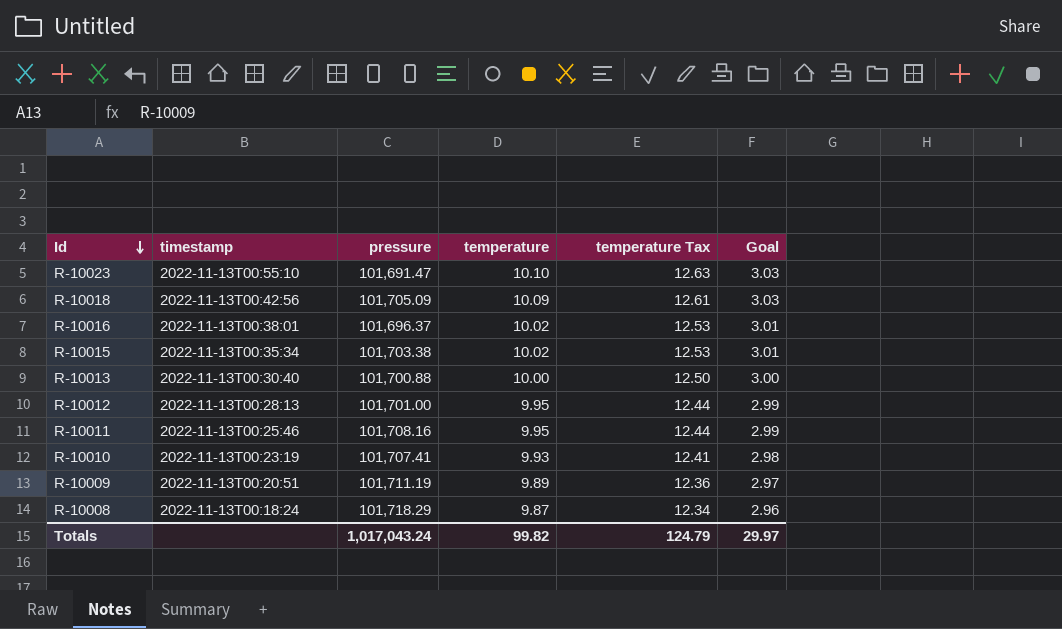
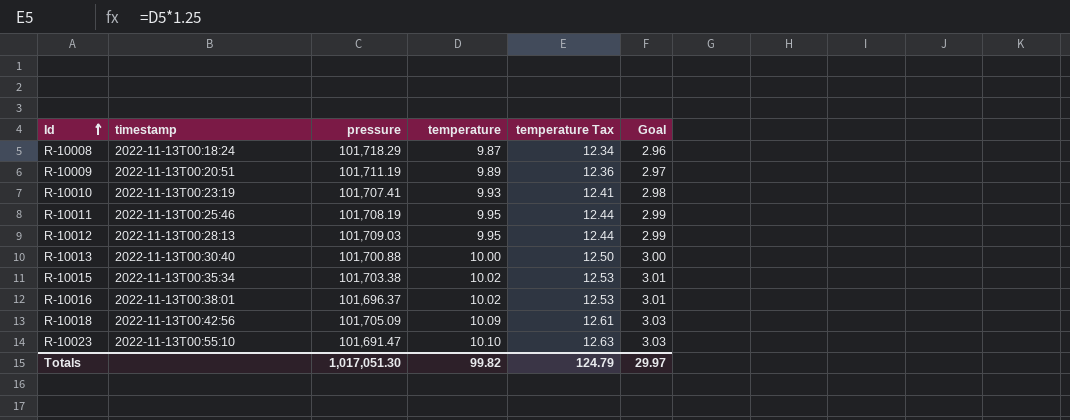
row order: Id descending -> Id ascending
R-10011 | pressure: 101,708.16 -> 101,708.19
R-10012 | pressure: 101,701.00 -> 101,709.03
Totals | pressure: 1,017,043.24 -> 1,017,051.30

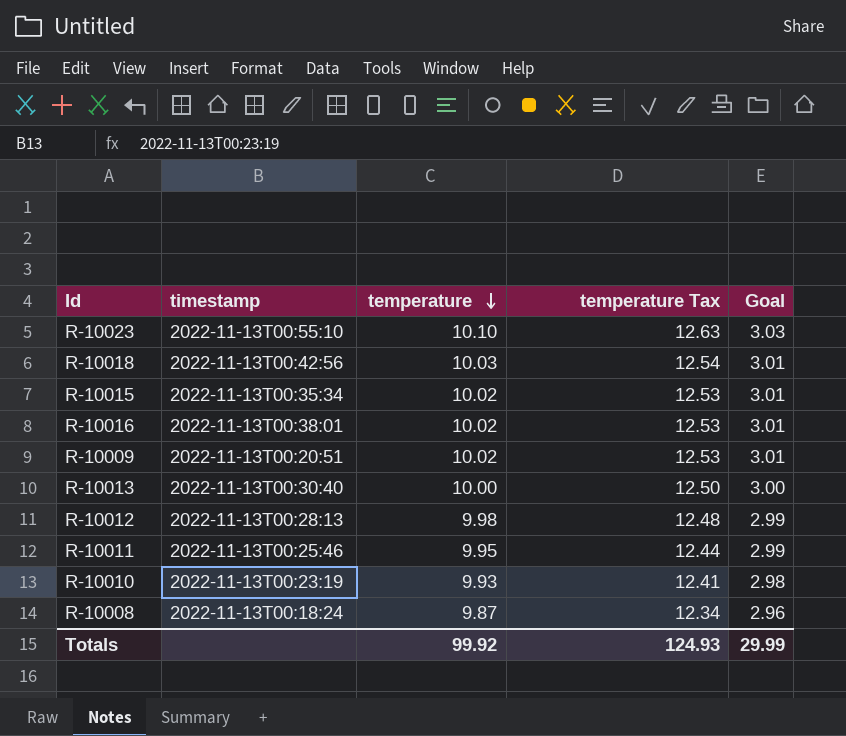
row order: Id ascending -> temperature descending
column pressure | position: 3 -> none
R-10018 | temperature: 10.09 -> 10.03
R-10018 | temperature Tax: 12.61 -> 12.54
R-10018 | Goal: 3.03 -> 3.01
R-10009 | temperature: 9.89 -> 10.02
R-10009 | temperature Tax: 12.36 -> 12.53
R-10009 | Goal: 2.97 -> 3.01
R-10012 | temperature: 9.95 -> 9.98
R-10012 | temperature Tax: 12.44 -> 12.48
Totals | temperature: 99.82 -> 99.92
Totals | temperature Tax: 124.79 -> 124.93
Totals | Goal: 29.97 -> 29.99

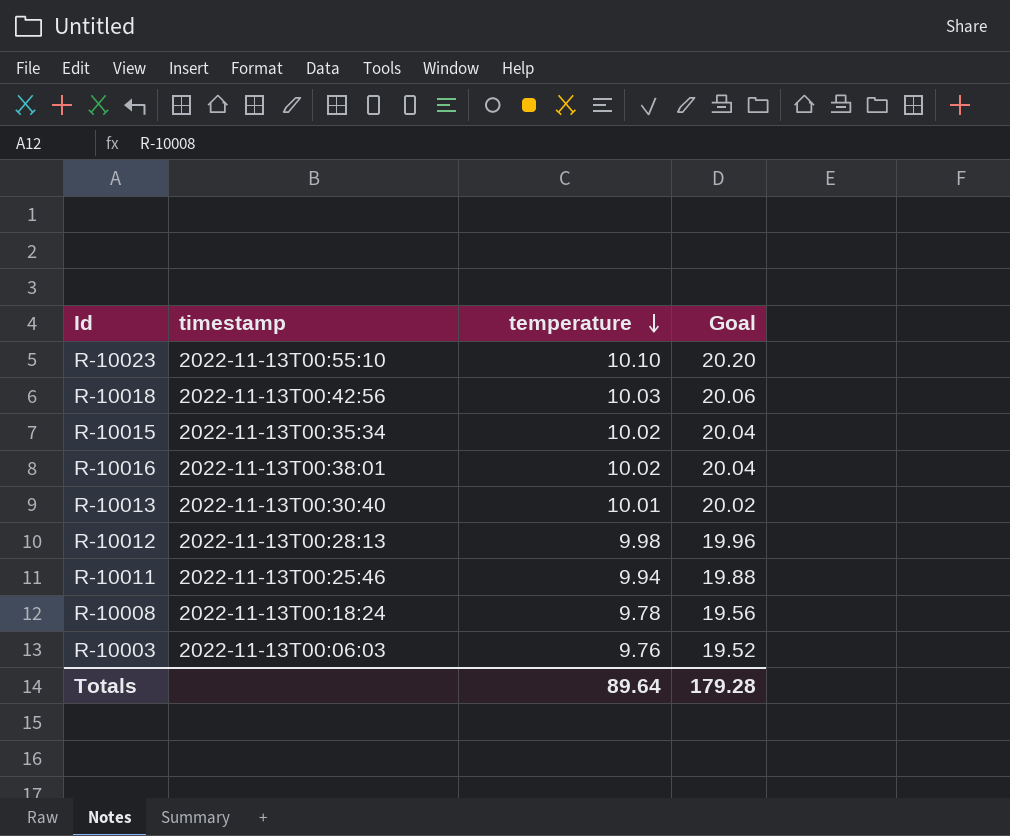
column temperature Tax | formula: [temperature] * 1.25 -> none
column Goal | formula: [temperature] * 0.3 -> [temperature] * 2
row R-10009: 2022-11-13T00:20:51 | 10.02 | 12.53 | 3.01 -> none
row R-10010: 2022-11-13T00:23:19 | 9.93 | 12.41 | 2.98 -> none
R-10013 | temperature: 10.00 -> 10.01
R-10011 | temperature: 9.95 -> 9.94
R-10008 | temperature: 9.87 -> 9.78
row R-10003: none -> 2022-11-13T00:06:03 | 9.76 | 19.52
Totals | temperature: 99.92 -> 89.64
Totals | Goal: 29.99 -> 179.28

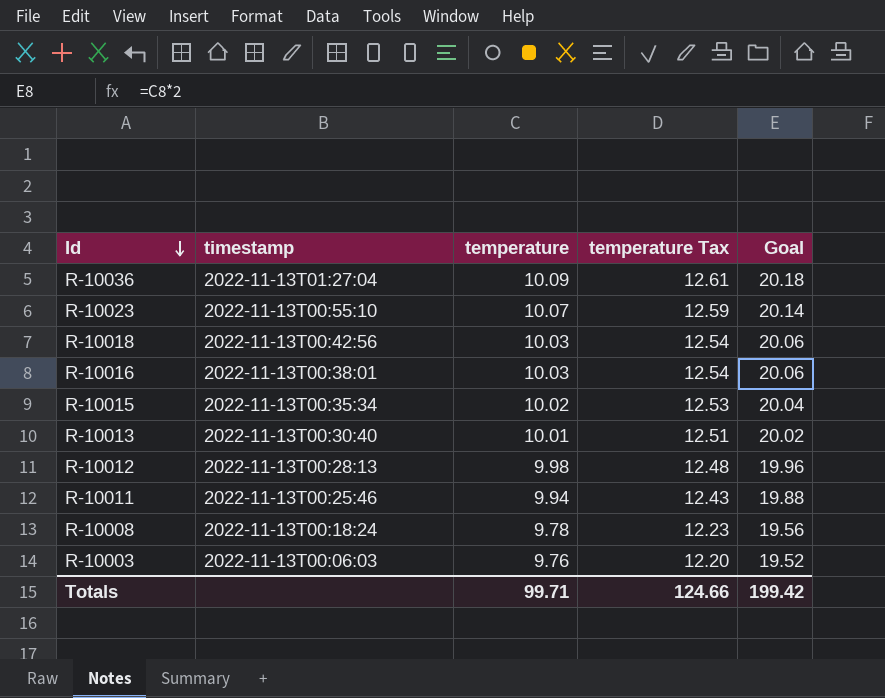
row order: temperature descending -> Id descending
column temperature Tax | formula: none -> [temperature] * 1.25
row R-10036: none -> 2022-11-13T01:27:04 | 10.09 | 12.61 | 20.18
R-10023 | temperature: 10.10 -> 10.07
R-10023 | Goal: 20.20 -> 20.14
R-10016 | temperature: 10.02 -> 10.03
R-10016 | Goal: 20.04 -> 20.06
Totals | temperature: 89.64 -> 99.71
Totals | Goal: 179.28 -> 199.42

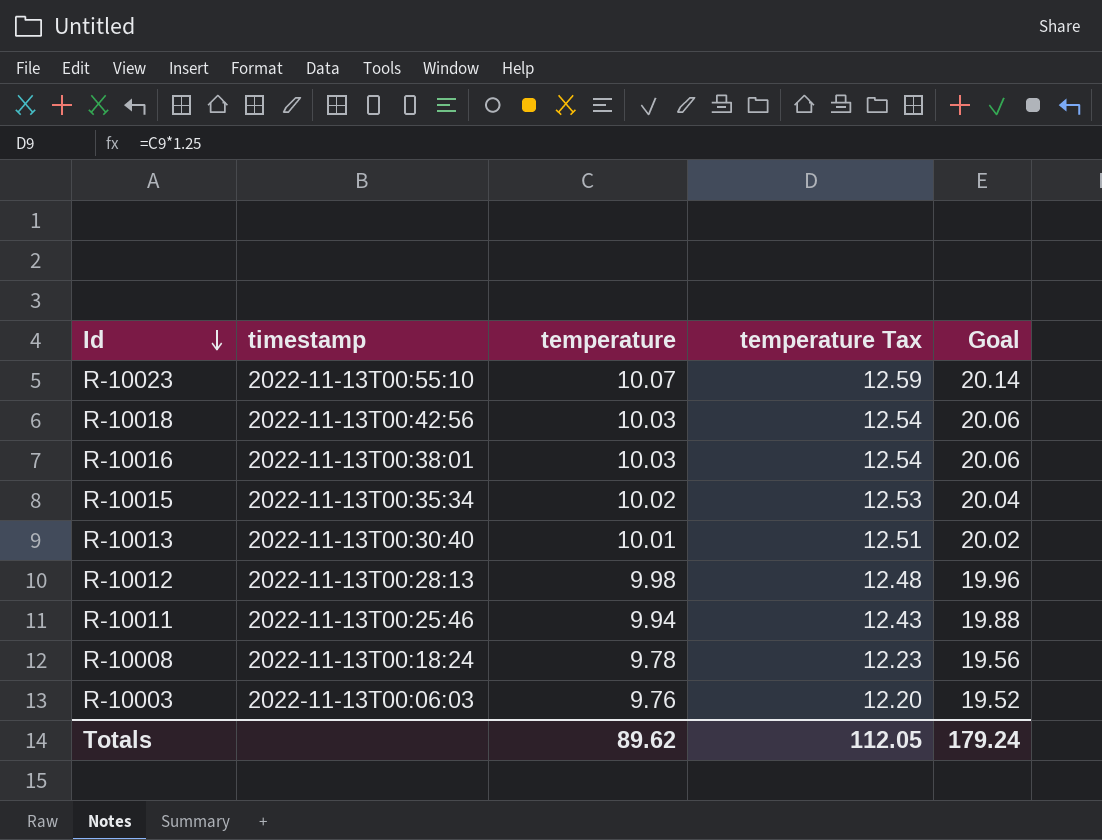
row R-10036: 2022-11-13T01:27:04 | 10.09 | 12.61 | 20.18 -> none
Totals | temperature: 99.71 -> 89.62
Totals | temperature Tax: 124.66 -> 112.05
Totals | Goal: 199.42 -> 179.24

